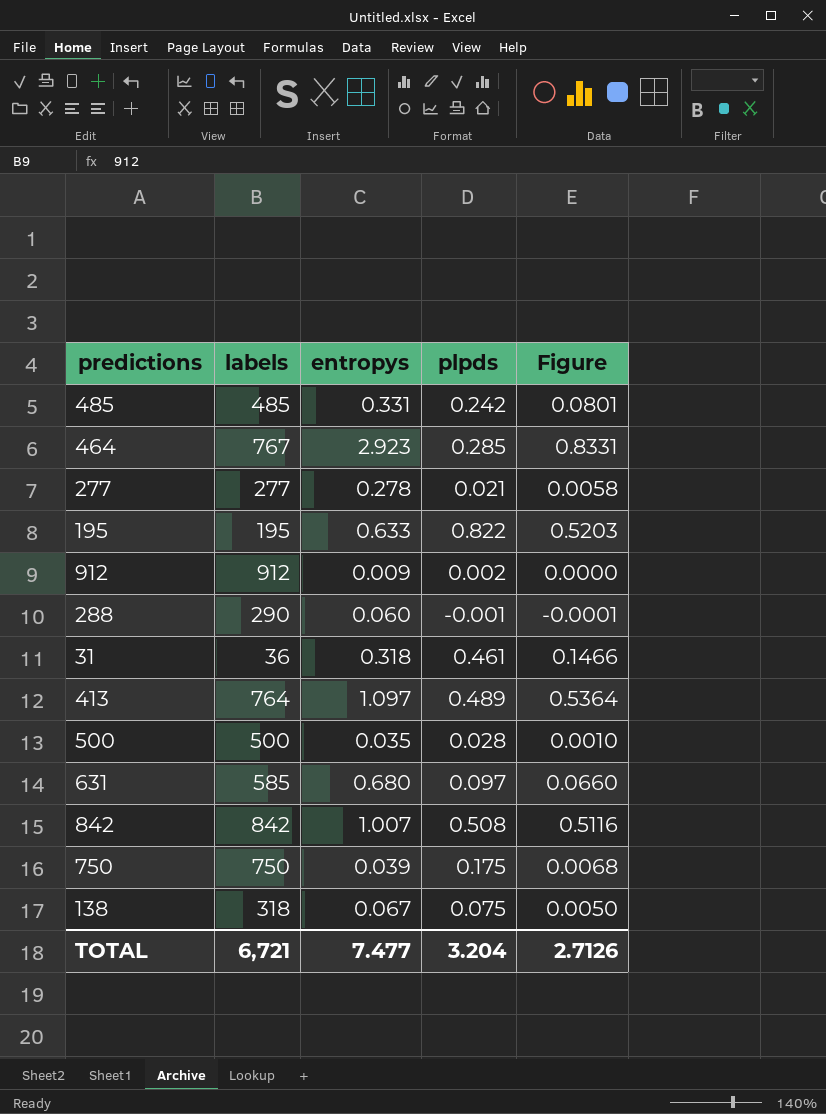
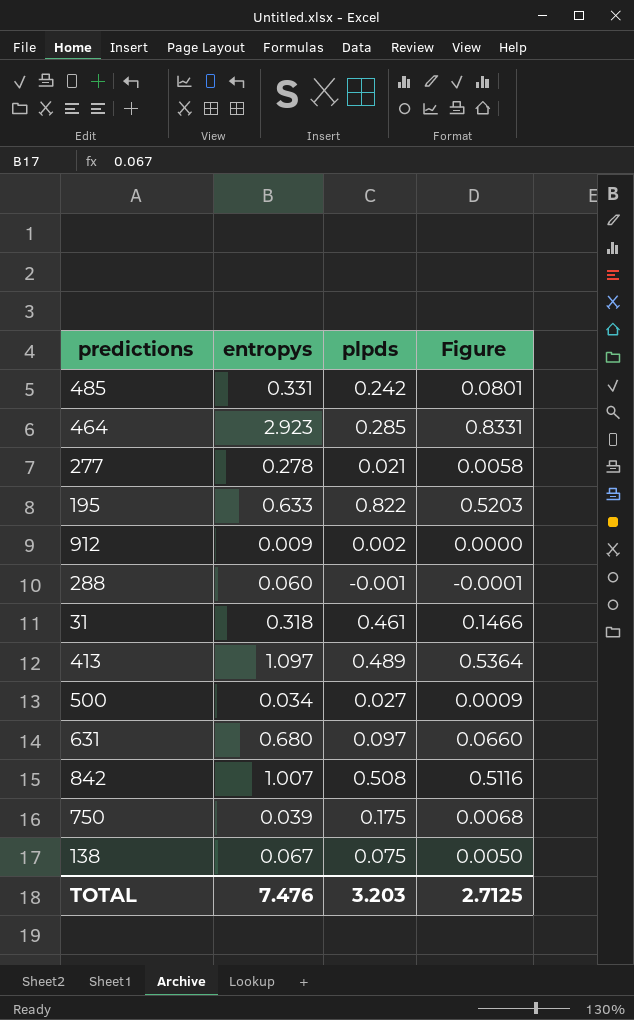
column labels | position: 2 -> none
500 | entropys: 0.035 -> 0.034
500 | plpds: 0.028 -> 0.027
500 | Figure: 0.0010 -> 0.0009
TOTAL | entropys: 7.477 -> 7.476
TOTAL | plpds: 3.204 -> 3.203
TOTAL | Figure: 2.7126 -> 2.7125

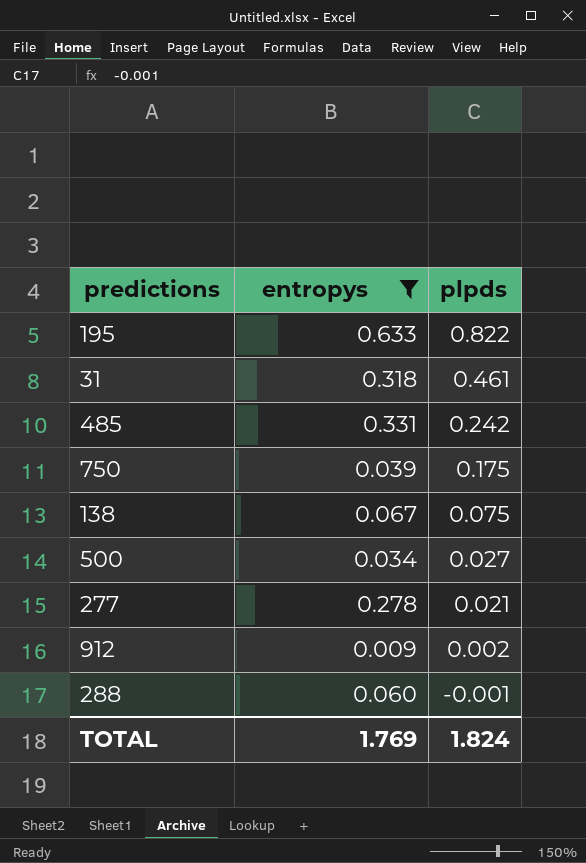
filter: none -> entropys <= 0.633
row order: none -> plpds descending
column Figure | formula: [entropys] * [plpds] -> none
TOTAL | entropys: 7.476 -> 1.769
TOTAL | plpds: 3.203 -> 1.824

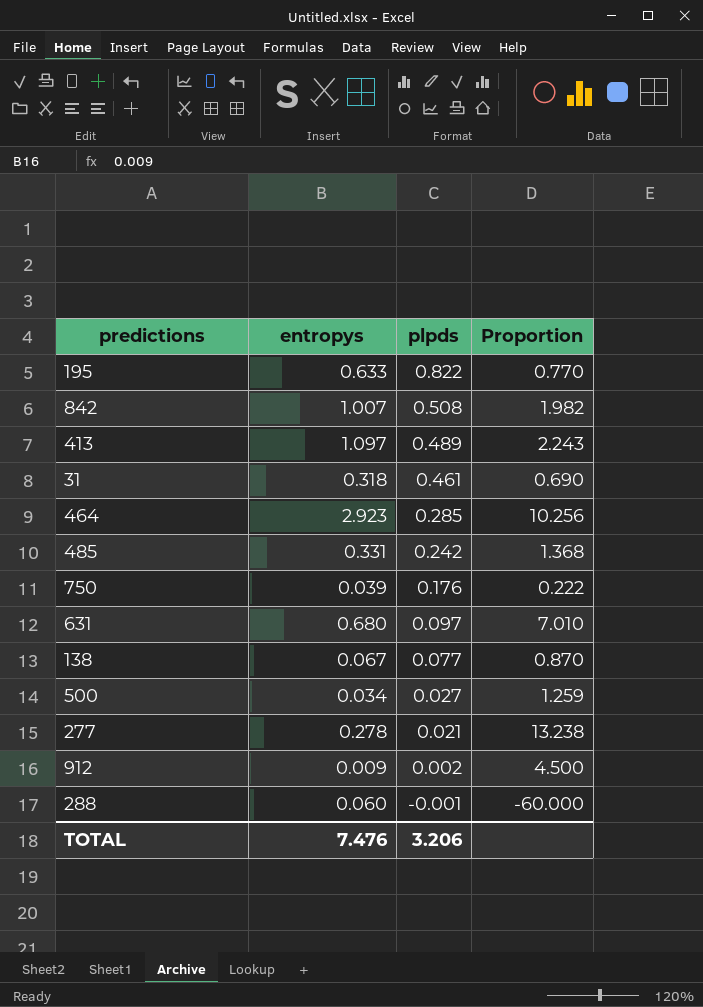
filter: entropys <= 0.633 -> none
column Proportion | formula: none -> [entropys] / [plpds]
750 | plpds: 0.175 -> 0.176
138 | plpds: 0.075 -> 0.077
TOTAL | entropys: 1.769 -> 7.476
TOTAL | plpds: 1.824 -> 3.206

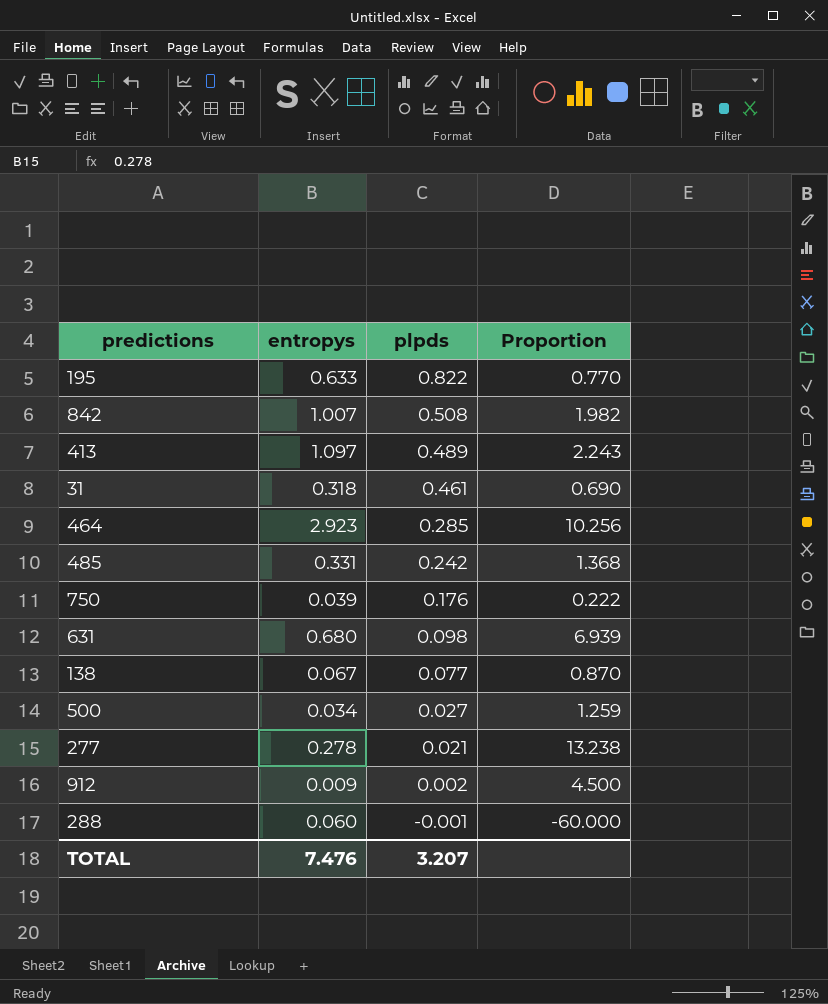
631 | plpds: 0.097 -> 0.098
631 | Proportion: 7.010 -> 6.939
TOTAL | plpds: 3.206 -> 3.207

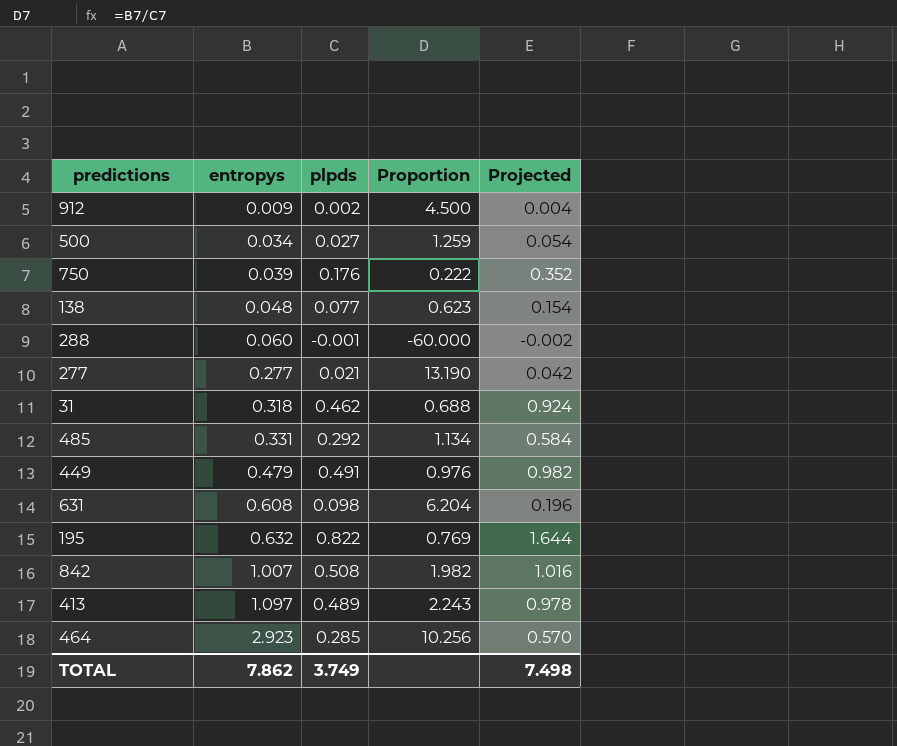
row order: plpds descending -> entropys ascending
column Projected | formula: none -> [plpds] * 2
138 | entropys: 0.067 -> 0.048
138 | Proportion: 0.870 -> 0.623
277 | entropys: 0.278 -> 0.277
277 | Proportion: 13.238 -> 13.190
31 | plpds: 0.461 -> 0.462
31 | Proportion: 0.690 -> 0.688
485 | plpds: 0.242 -> 0.292
485 | Proportion: 1.368 -> 1.134
row 449: none -> 0.479 | 0.491 | 0.976 | 0.982
631 | entropys: 0.680 -> 0.608
631 | Proportion: 6.939 -> 6.204
195 | entropys: 0.633 -> 0.632
195 | Proportion: 0.770 -> 0.769
TOTAL | entropys: 7.476 -> 7.862
TOTAL | plpds: 3.207 -> 3.749

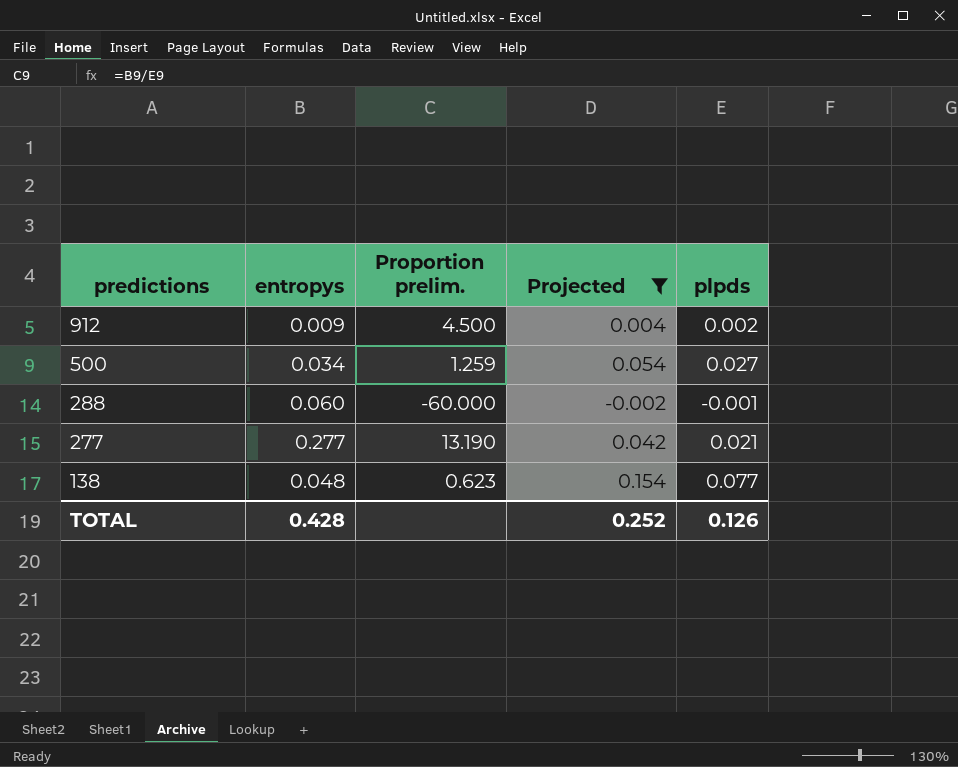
filter: none -> Projected <= 0.154
row order: entropys ascending -> predictions descending
column name: Proportion -> Proportion prelim.
column plpds | position: 3 -> 5
TOTAL | entropys: 7.862 -> 0.428
TOTAL | Projected: 7.498 -> 0.252
TOTAL | plpds: 3.749 -> 0.126

